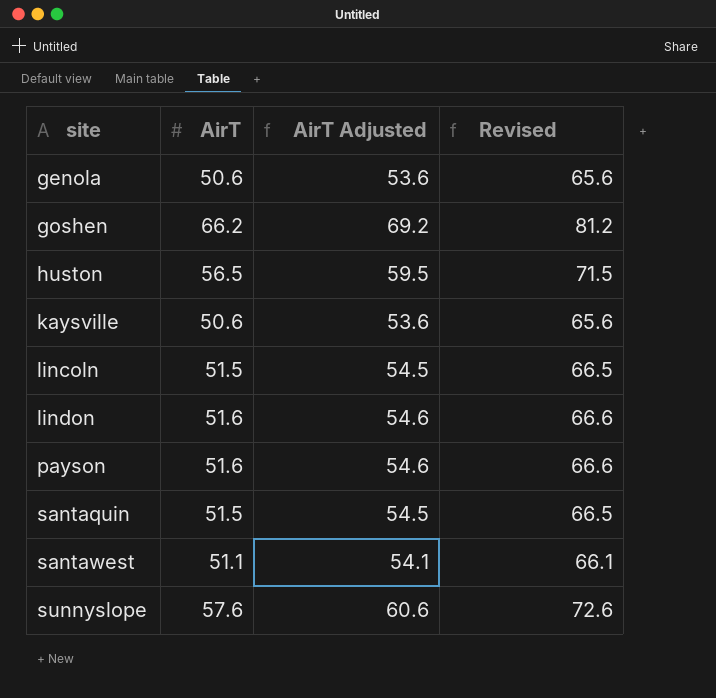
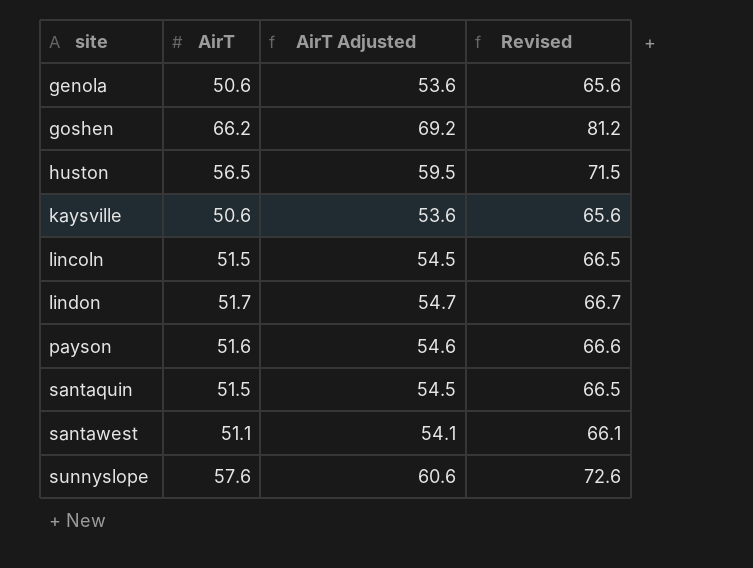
lindon | AirT: 51.6 -> 51.7
lindon | AirT Adjusted: 54.6 -> 54.7
lindon | Revised: 66.6 -> 66.7

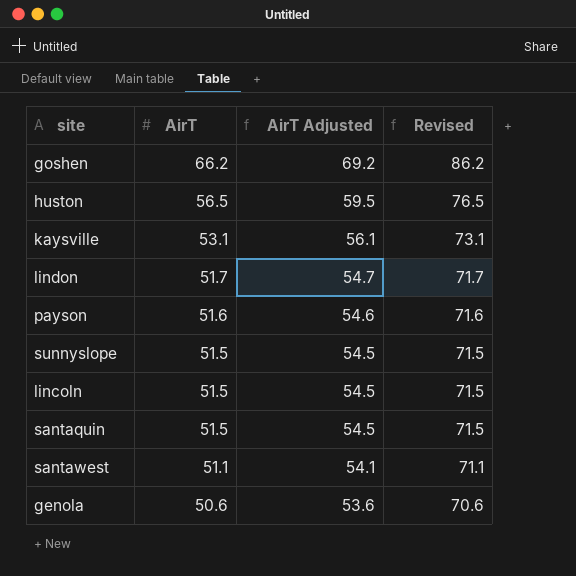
row order: site ascending -> AirT descending
column Revised | formula: [AirT] + 15 -> [AirT] + 20
kaysville | AirT: 50.6 -> 53.1
kaysville | AirT Adjusted: 53.6 -> 56.1
sunnyslope | AirT: 57.6 -> 51.5
sunnyslope | AirT Adjusted: 60.6 -> 54.5

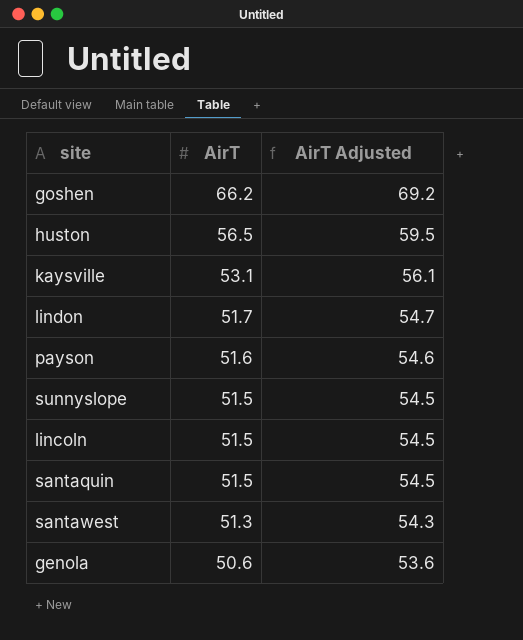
column Revised | formula: [AirT] + 20 -> none
santawest | AirT: 51.1 -> 51.3
santawest | AirT Adjusted: 54.1 -> 54.3

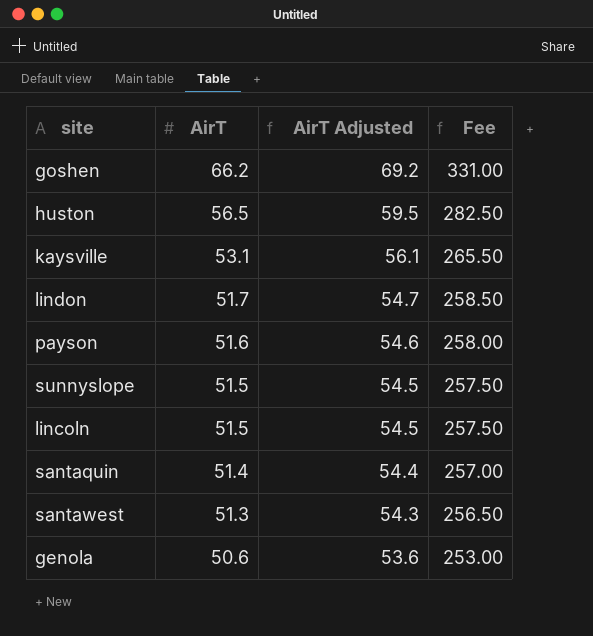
column Fee | formula: none -> [AirT] * 5
santaquin | AirT: 51.5 -> 51.4
santaquin | AirT Adjusted: 54.5 -> 54.4

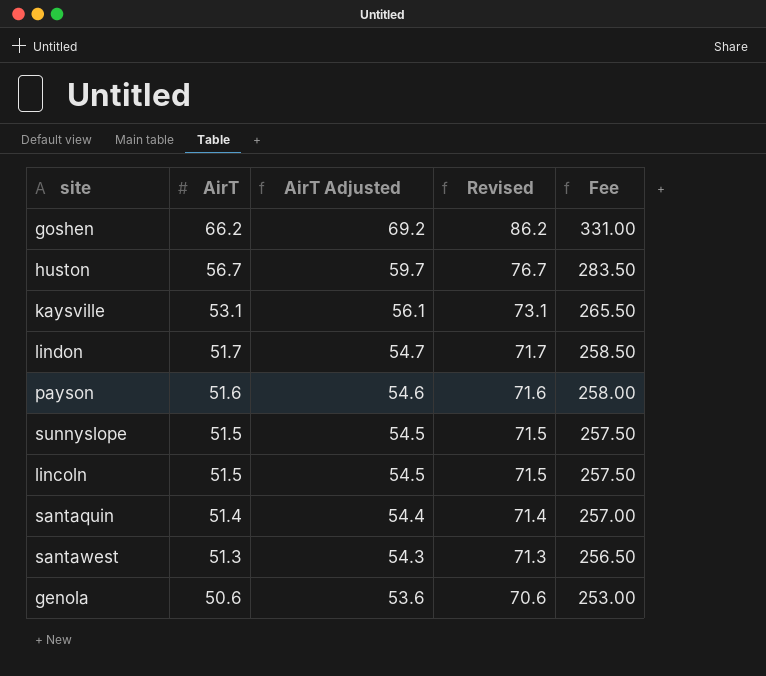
column Revised | formula: none -> [AirT] + 20
huston | AirT: 56.5 -> 56.7
huston | AirT Adjusted: 59.5 -> 59.7
huston | Fee: 282.50 -> 283.50

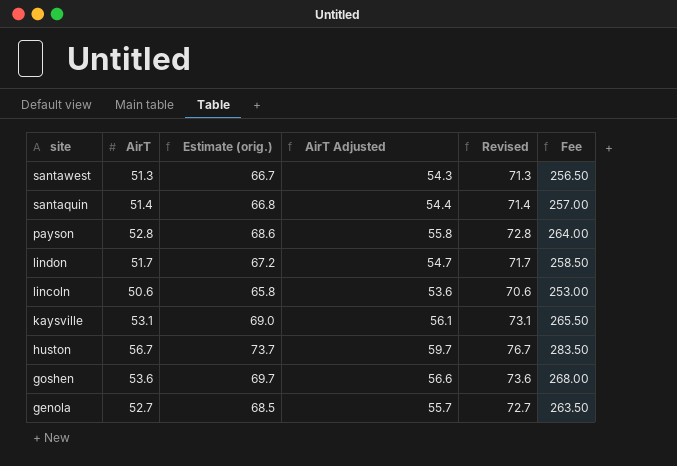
row order: AirT descending -> site descending
column Estimate (orig.) | formula: none -> [AirT] * 1.3
row sunnyslope: 51.5 | 54.5 | 71.5 | 257.50 -> none
payson | AirT: 51.6 -> 52.8
payson | AirT Adjusted: 54.6 -> 55.8
payson | Revised: 71.6 -> 72.8
payson | Fee: 258.00 -> 264.00
lincoln | AirT: 51.5 -> 50.6
lincoln | AirT Adjusted: 54.5 -> 53.6
lincoln | Revised: 71.5 -> 70.6
lincoln | Fee: 257.50 -> 253.00
goshen | AirT: 66.2 -> 53.6
goshen | AirT Adjusted: 69.2 -> 56.6
goshen | Revised: 86.2 -> 73.6
goshen | Fee: 331.00 -> 268.00
genola | AirT: 50.6 -> 52.7
genola | AirT Adjusted: 53.6 -> 55.7
genola | Revised: 70.6 -> 72.7
genola | Fee: 253.00 -> 263.50

